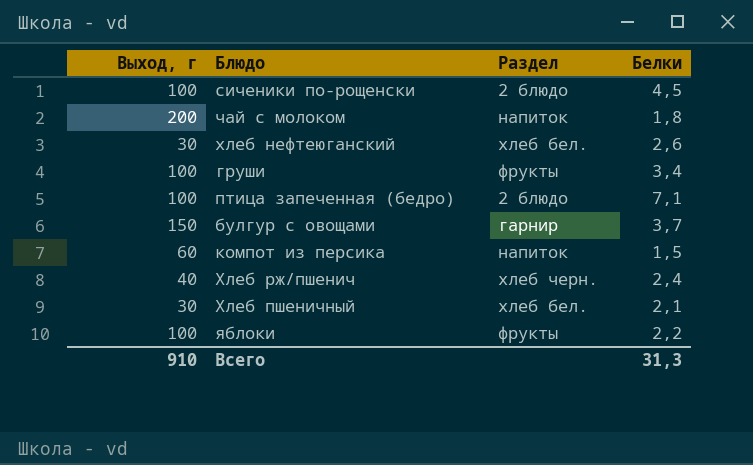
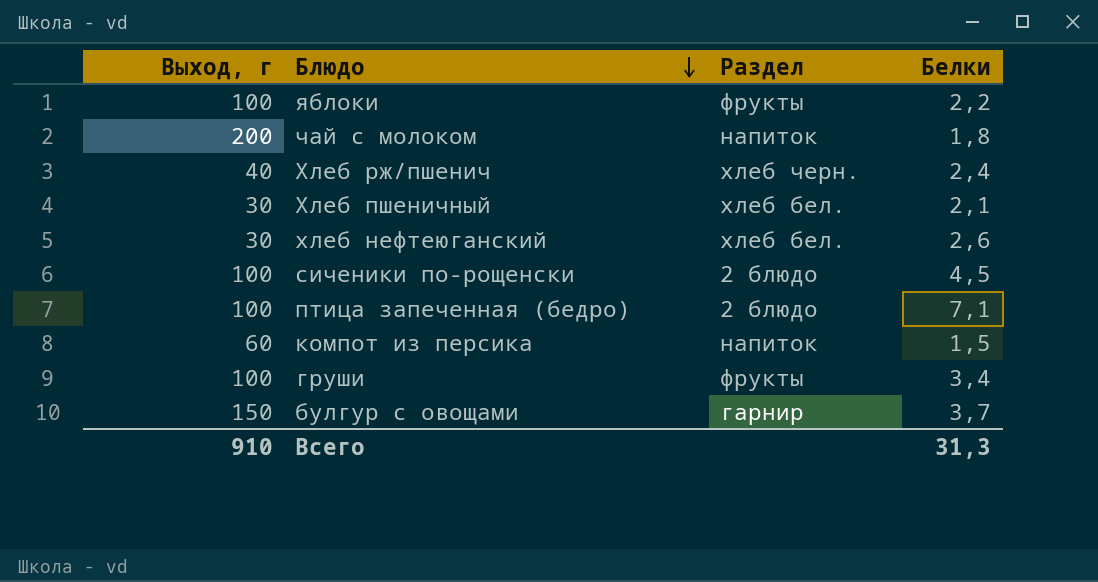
row order: none -> Блюдо descending

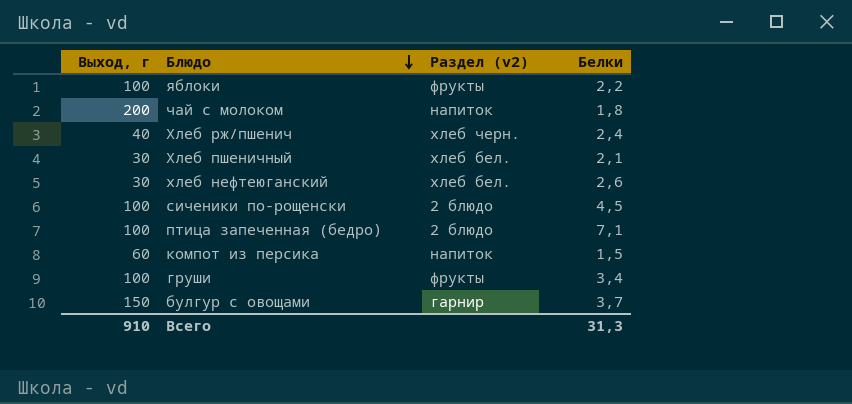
column name: Раздел -> Раздел (v2)

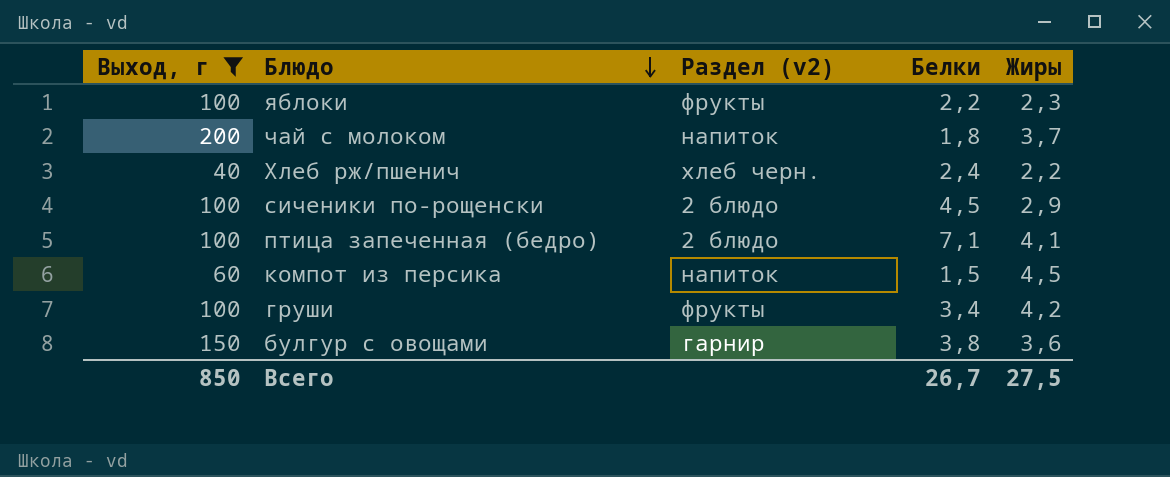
filter: none -> Выход, г != 30
column Жиры | position: none -> 5
булгур с овощами | Белки: 3,7 -> 3,8
Всего | Выход, г: 910 -> 850
Всего | Белки: 31,3 -> 26,7

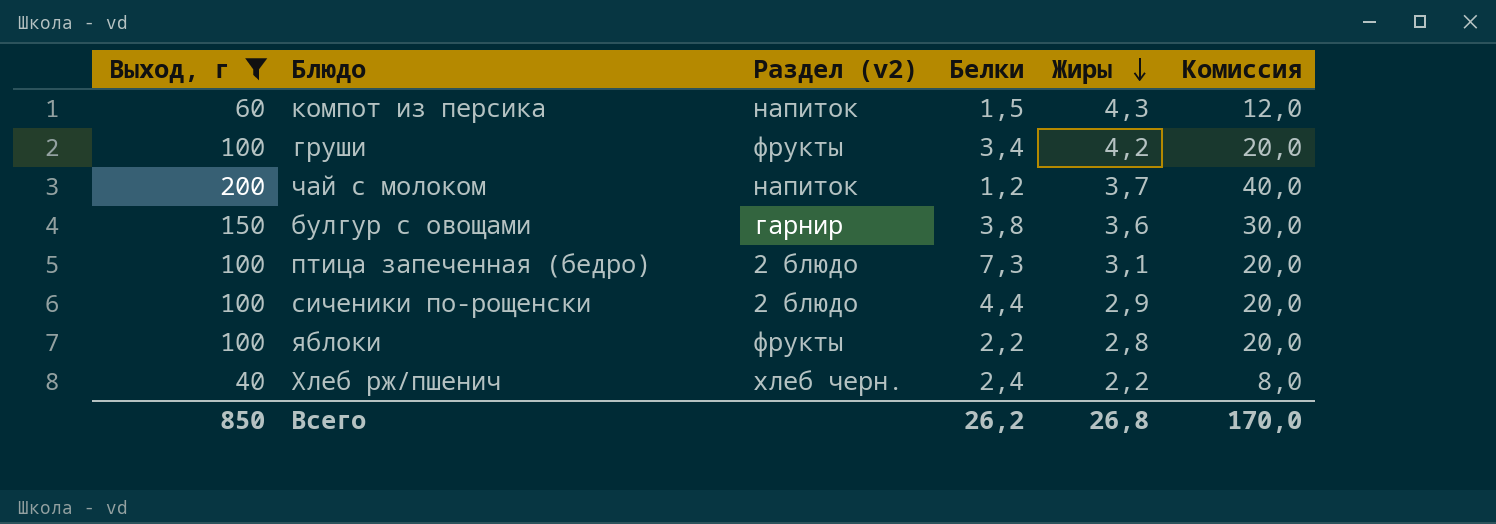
row order: Блюдо descending -> Жиры descending
column Комиссия | formula: none -> [Выход, г] * 0,2
компот из персика | Жиры: 4,5 -> 4,3
чай с молоком | Белки: 1,8 -> 1,2
птица запеченная (бедро) | Белки: 7,1 -> 7,3
птица запеченная (бедро) | Жиры: 4,1 -> 3,1
сиченики по-рощенски | Белки: 4,5 -> 4,4
яблоки | Жиры: 2,3 -> 2,8
Всего | Белки: 26,7 -> 26,2
Всего | Жиры: 27,5 -> 26,8

